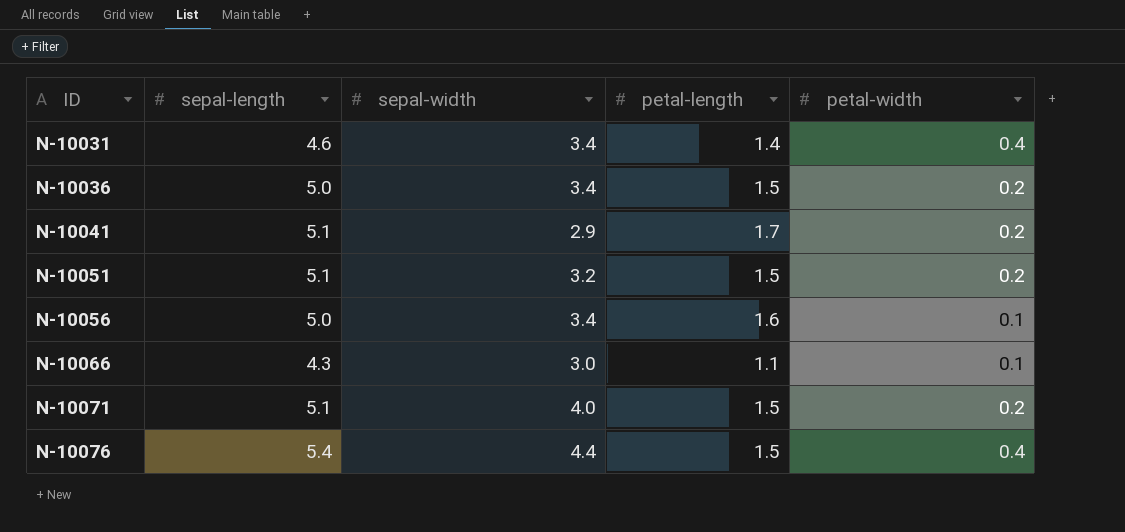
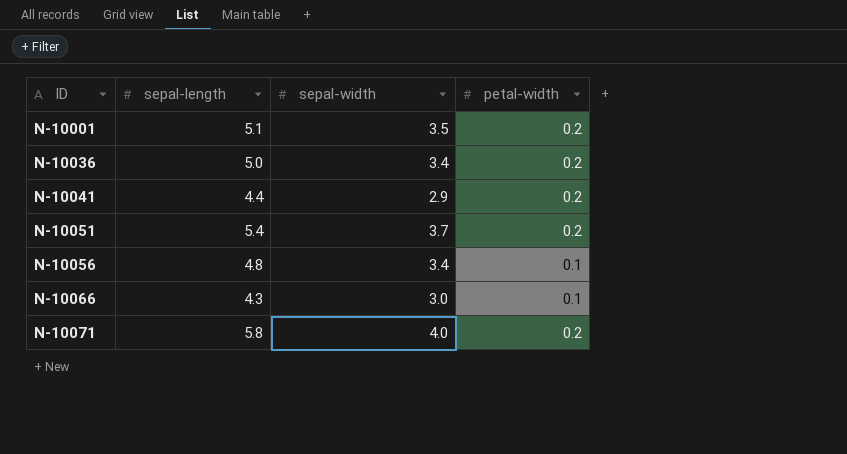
column petal-length | position: 4 -> none
row N-10031: 4.6 | 3.4 | 1.4 | 0.4 -> none
row N-10076: 5.4 | 4.4 | 1.5 | 0.4 -> none
row N-10001: none -> 5.1 | 3.5 | 0.2
N-10041 | sepal-length: 5.1 -> 4.4
N-10051 | sepal-length: 5.1 -> 5.4
N-10051 | sepal-width: 3.2 -> 3.7
N-10056 | sepal-length: 5.0 -> 4.8
N-10071 | sepal-length: 5.1 -> 5.8

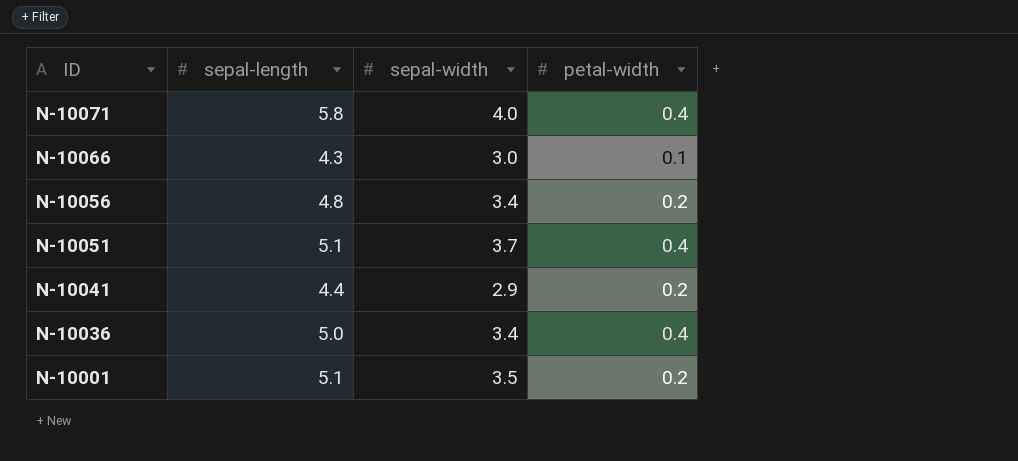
row order: ID ascending -> ID descending
N-10071 | petal-width: 0.2 -> 0.4
N-10056 | petal-width: 0.1 -> 0.2
N-10051 | sepal-length: 5.4 -> 5.1
N-10051 | petal-width: 0.2 -> 0.4
N-10036 | petal-width: 0.2 -> 0.4

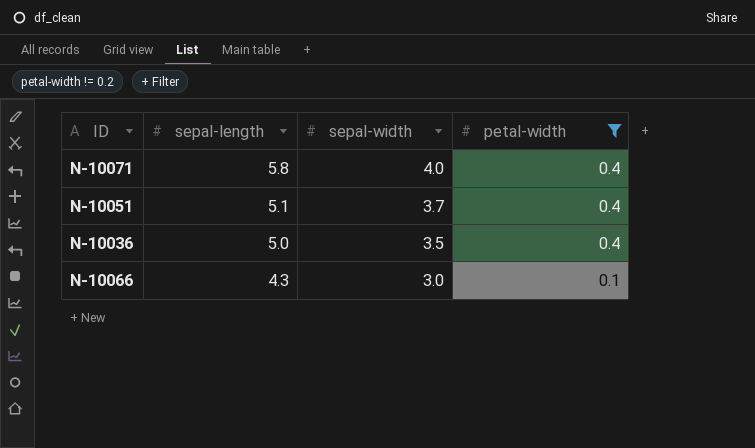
filter: none -> petal-width != 0.2
row order: ID descending -> sepal-length descending
N-10036 | sepal-width: 3.4 -> 3.5

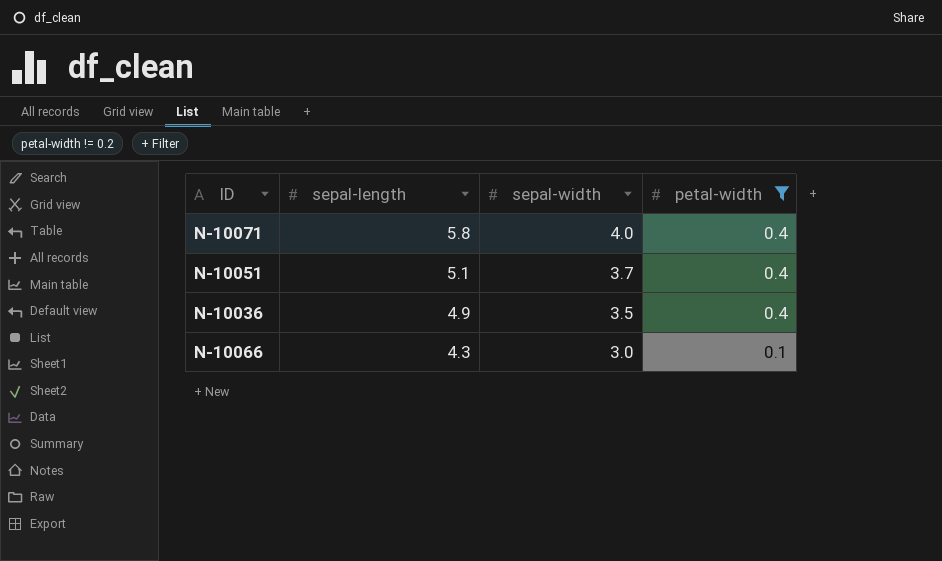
N-10036 | sepal-length: 5.0 -> 4.9

